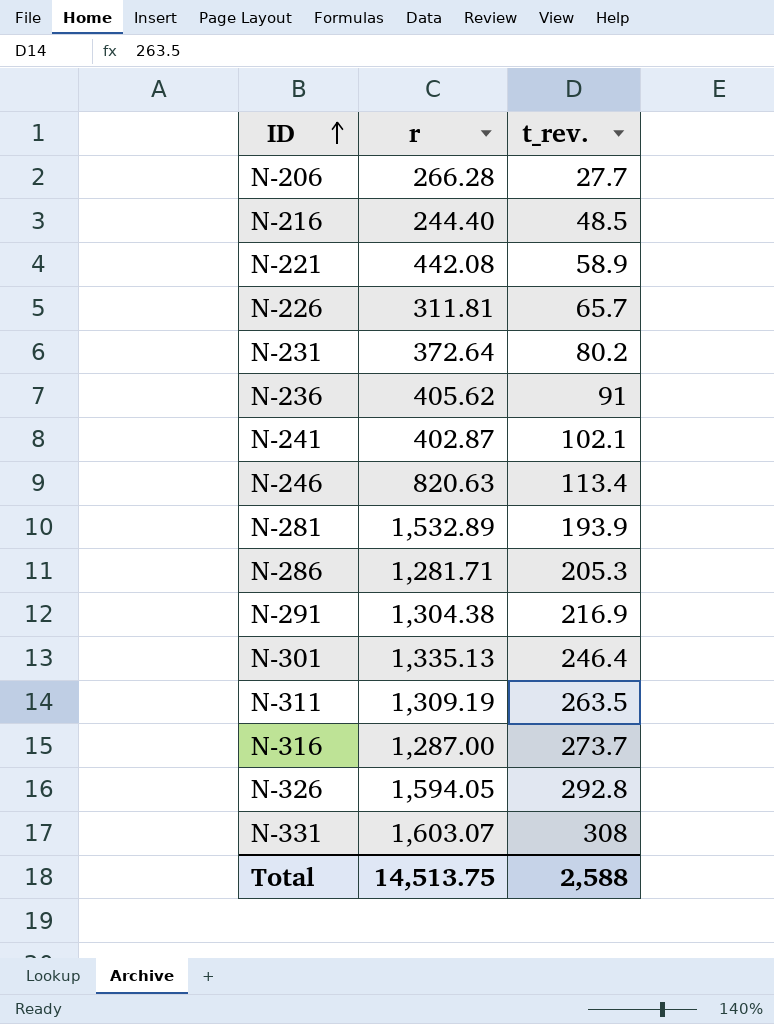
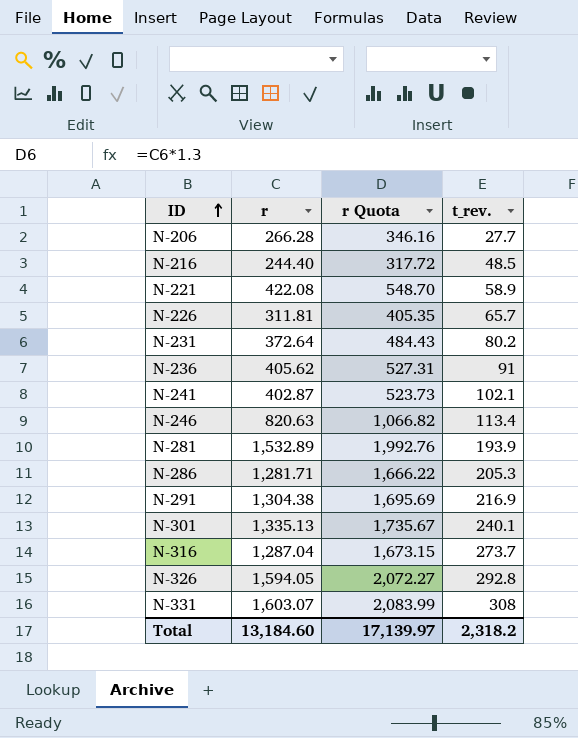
column r Quota | formula: none -> [r] * 1.3
row N-311: 1,309.19 | 263.5 -> none
N-221 | r: 442.08 -> 422.08
N-301 | t_rev.: 246.4 -> 240.1
N-316 | r: 1,287.00 -> 1,287.04
Total | r: 14,513.75 -> 13,184.60
Total | t_rev.: 2,588 -> 2,318.2

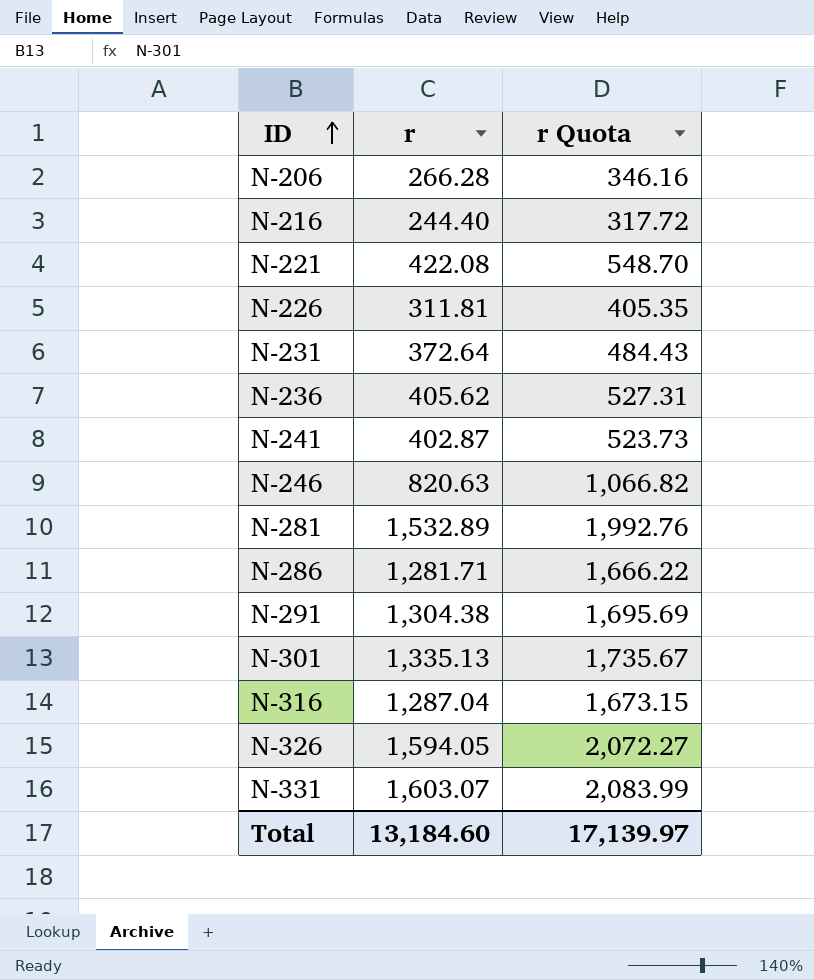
column t_rev. | position: 4 -> none

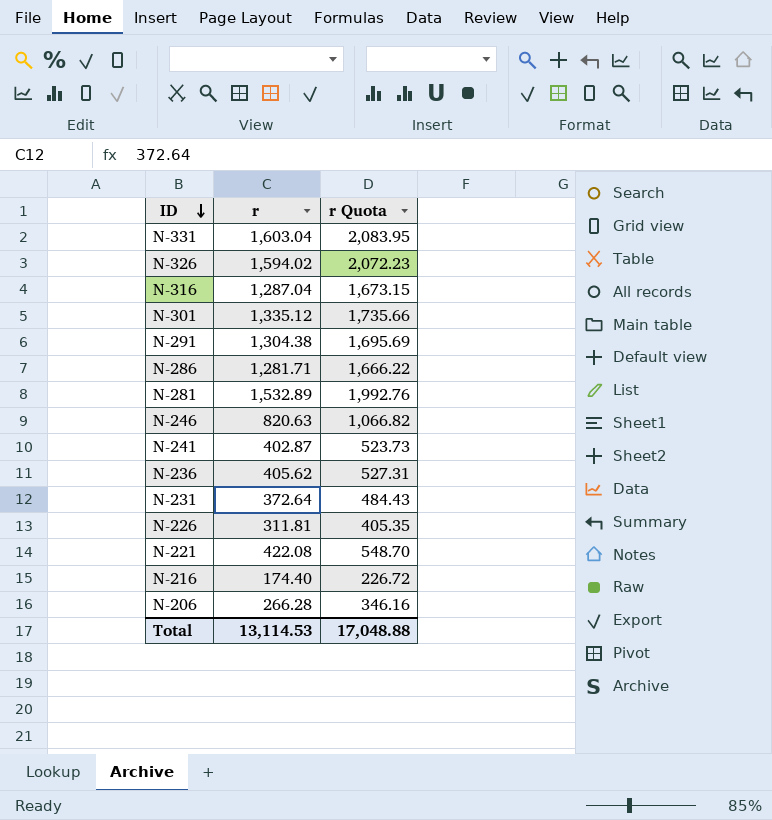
row order: ID ascending -> ID descending
N-331 | r: 1,603.07 -> 1,603.04
N-331 | r Quota: 2,083.99 -> 2,083.95
N-326 | r: 1,594.05 -> 1,594.02
N-326 | r Quota: 2,072.27 -> 2,072.23
N-301 | r: 1,335.13 -> 1,335.12
N-301 | r Quota: 1,735.67 -> 1,735.66
N-216 | r: 244.40 -> 174.40
N-216 | r Quota: 317.72 -> 226.72
Total | r: 13,184.60 -> 13,114.53
Total | r Quota: 17,139.97 -> 17,048.88

